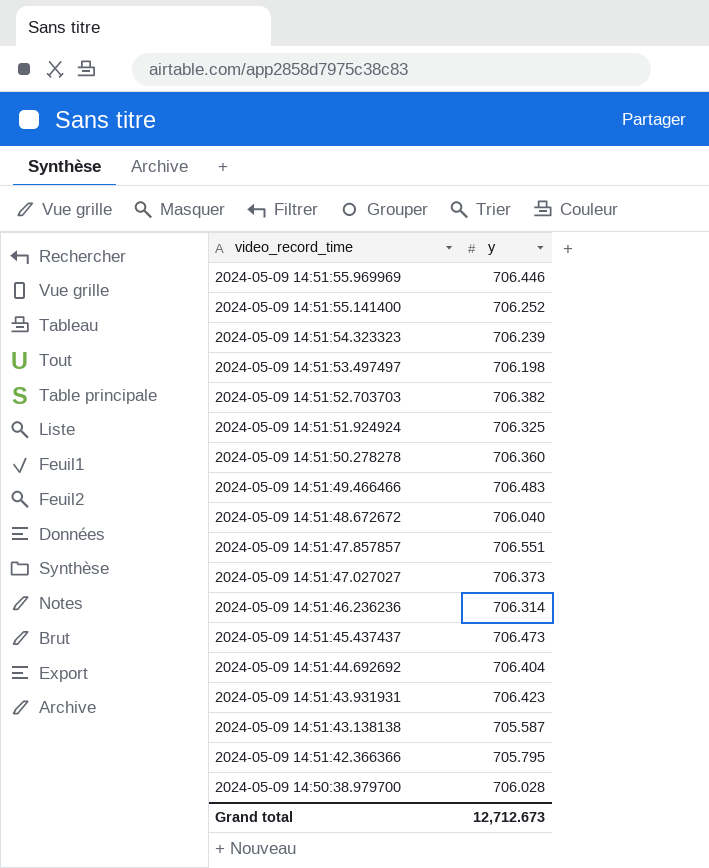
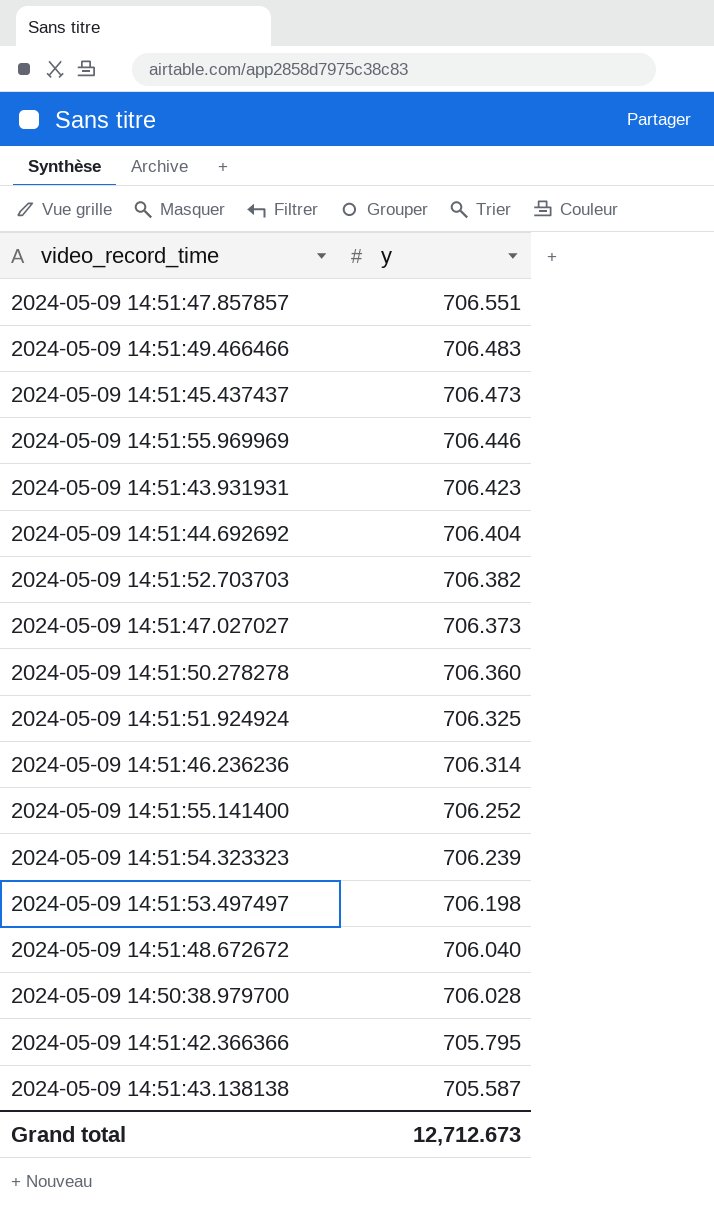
row order: video_record_time descending -> y descending

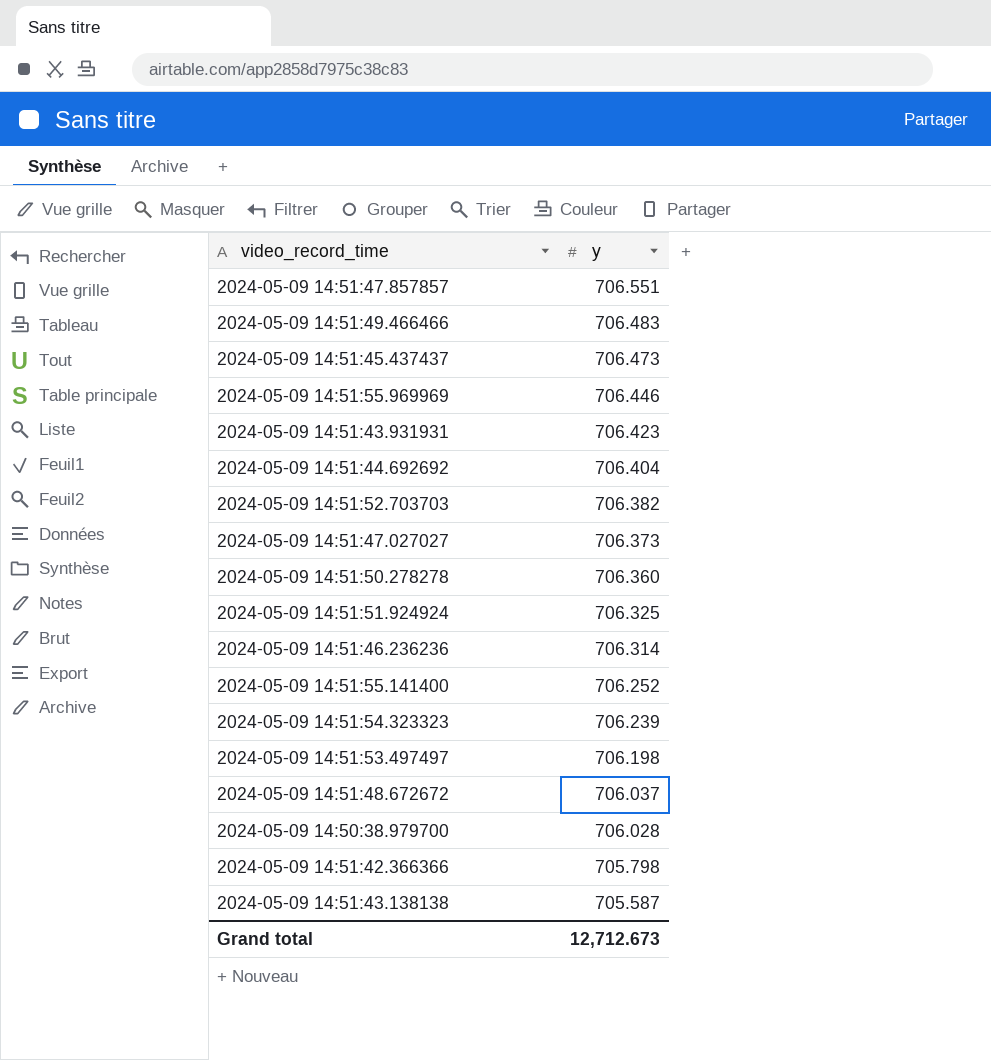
2024-05-09 14:51:48.672672 | y: 706.040 -> 706.037
2024-05-09 14:51:42.366366 | y: 705.795 -> 705.798

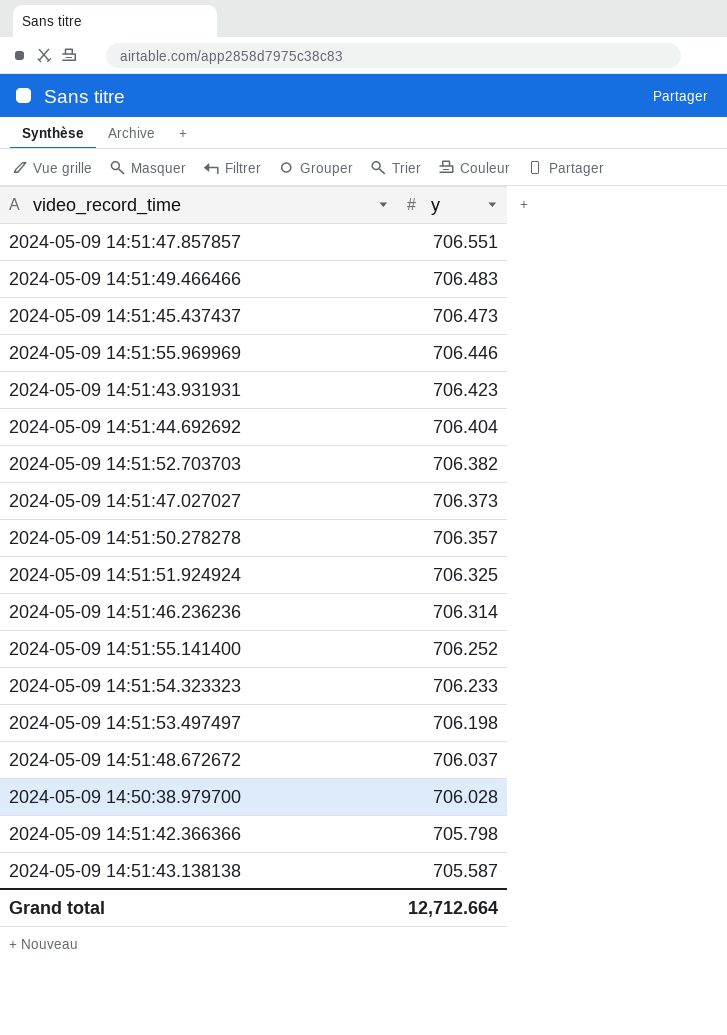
2024-05-09 14:51:50.278278 | y: 706.360 -> 706.357
2024-05-09 14:51:54.323323 | y: 706.239 -> 706.233
Grand total | y: 12,712.673 -> 12,712.664

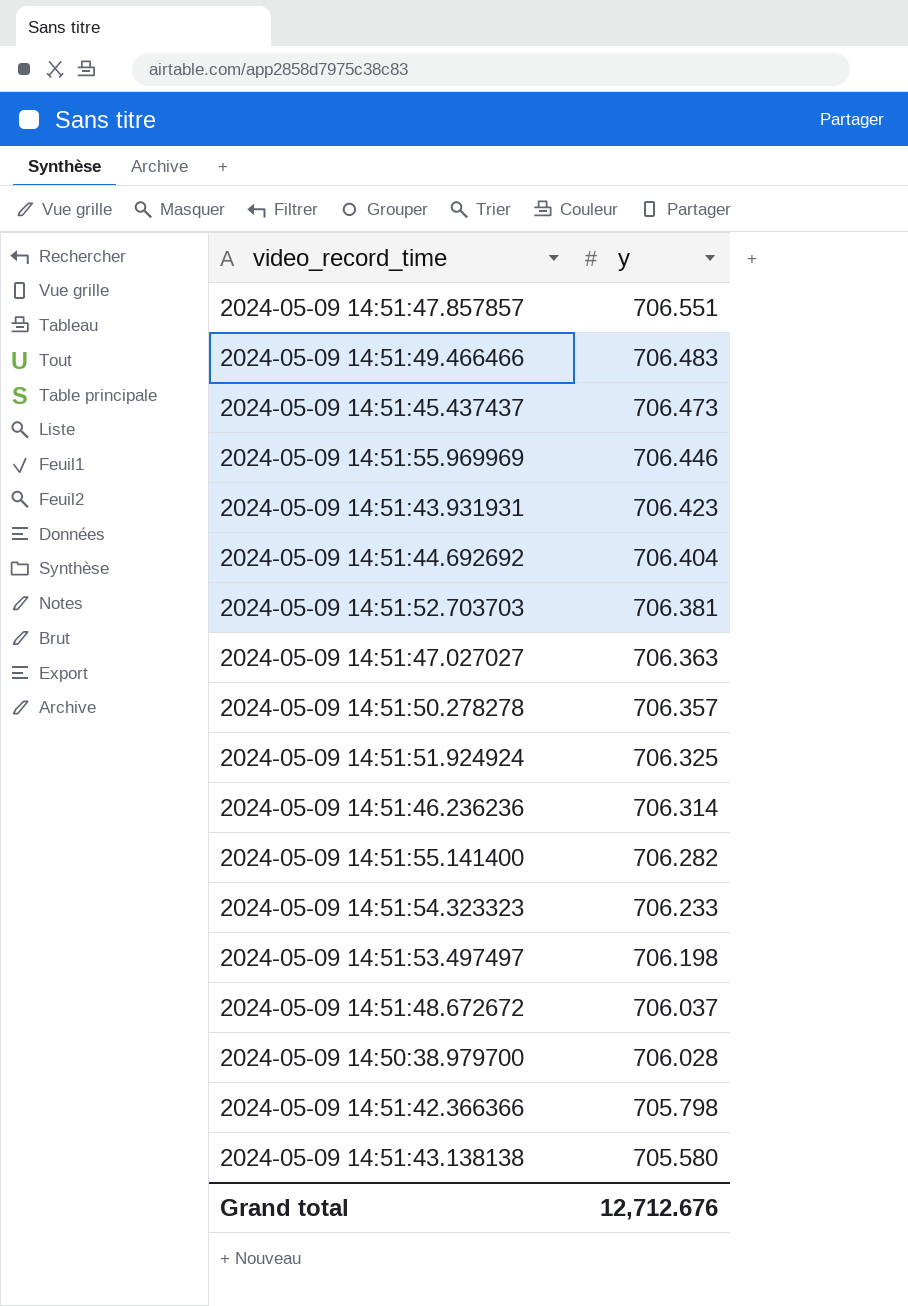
2024-05-09 14:51:52.703703 | y: 706.382 -> 706.381
2024-05-09 14:51:47.027027 | y: 706.373 -> 706.363
2024-05-09 14:51:55.141400 | y: 706.252 -> 706.282
2024-05-09 14:51:43.138138 | y: 705.587 -> 705.580
Grand total | y: 12,712.664 -> 12,712.676

